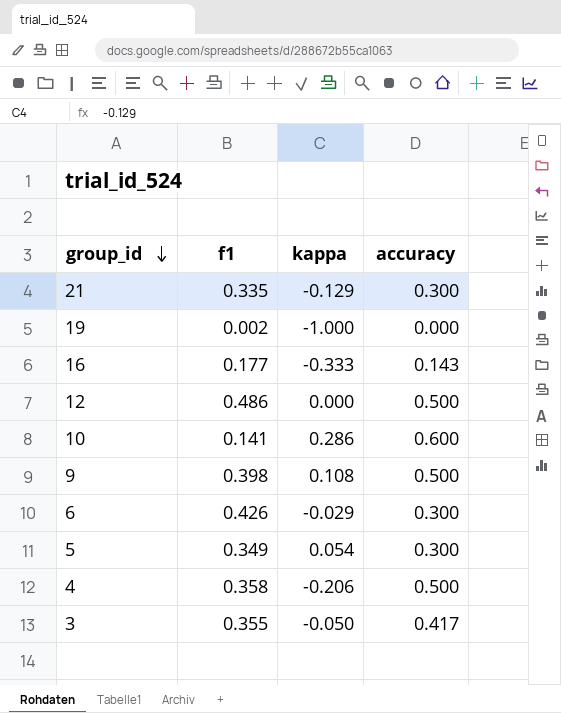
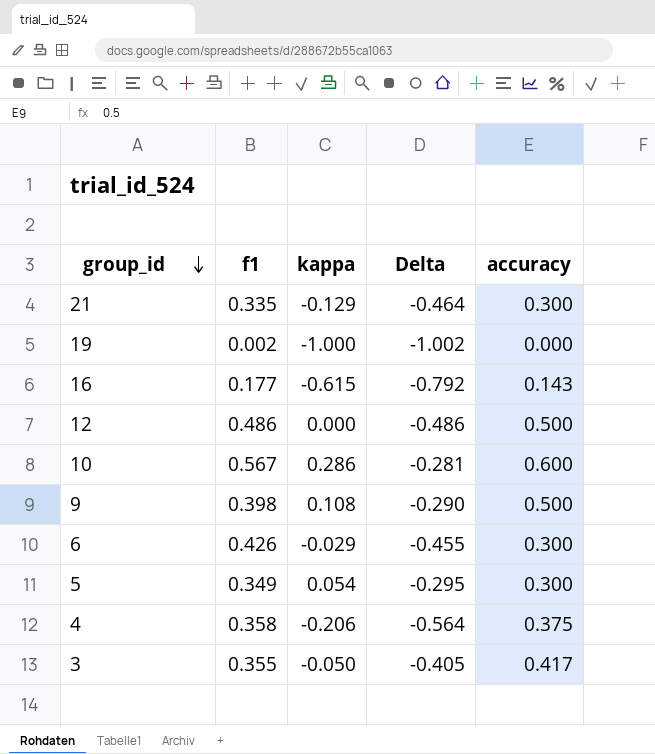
column Delta | formula: none -> [kappa] - [f1]
16 | kappa: -0.333 -> -0.615
10 | f1: 0.141 -> 0.567
4 | accuracy: 0.500 -> 0.375

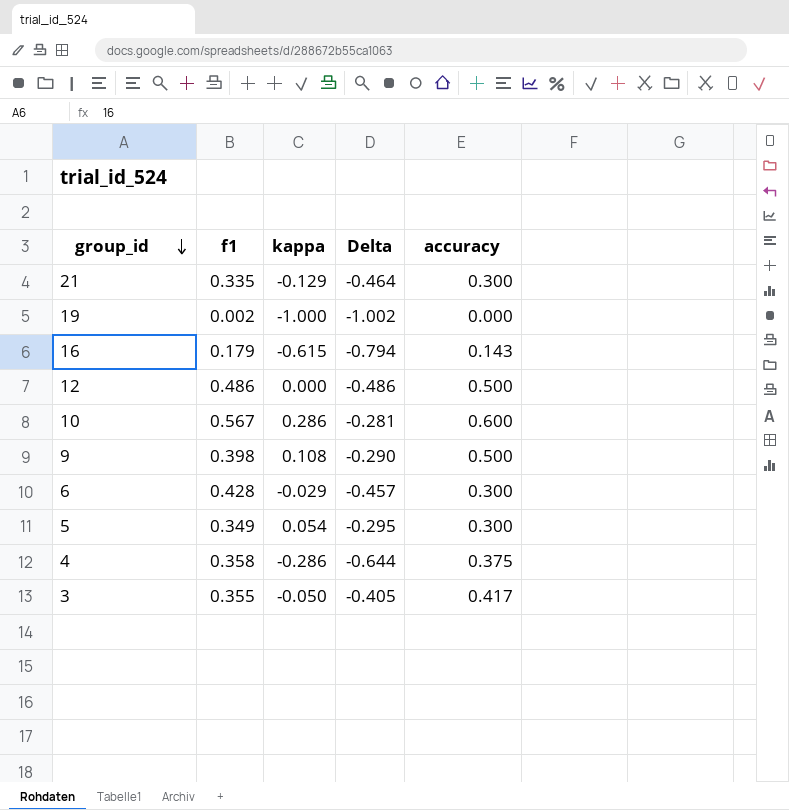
16 | f1: 0.177 -> 0.179
16 | Delta: -0.792 -> -0.794
6 | f1: 0.426 -> 0.428
6 | Delta: -0.455 -> -0.457
4 | kappa: -0.206 -> -0.286
4 | Delta: -0.564 -> -0.644

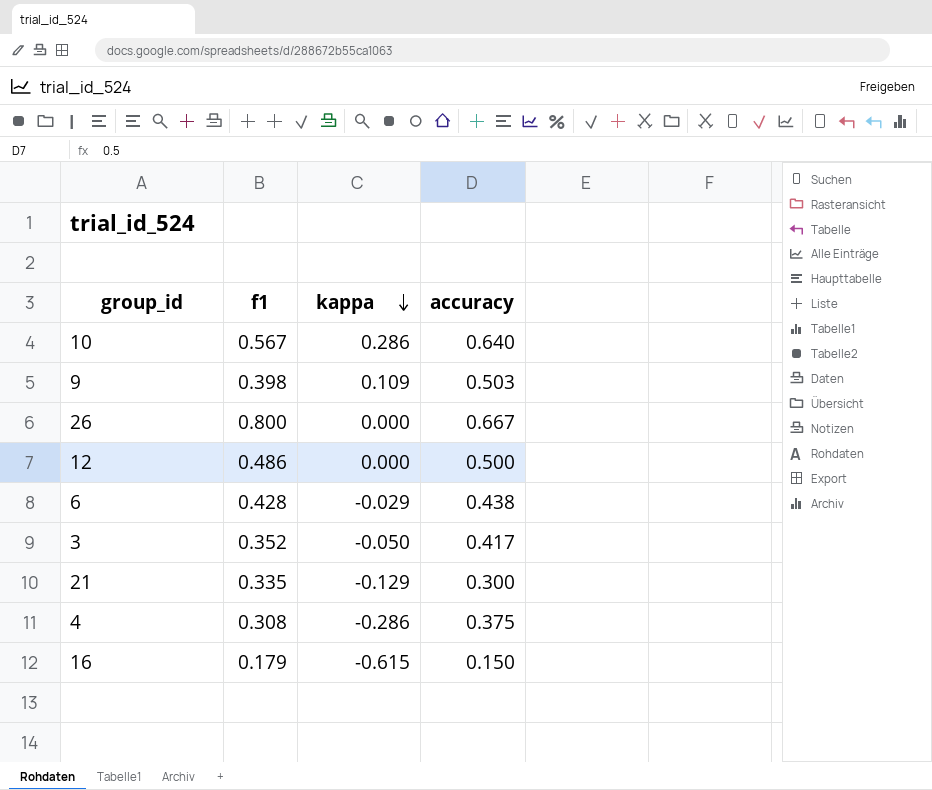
row order: group_id descending -> kappa descending
column Delta | formula: [kappa] - [f1] -> none
row 19: 0.002 | -1.000 | -1.002 | 0.000 -> none
row 5: 0.349 | 0.054 | -0.295 | 0.300 -> none
10 | accuracy: 0.600 -> 0.640
9 | kappa: 0.108 -> 0.109
9 | accuracy: 0.500 -> 0.503
row 26: none -> 0.800 | 0.000 | 0.667
6 | accuracy: 0.300 -> 0.438
3 | f1: 0.355 -> 0.352
4 | f1: 0.358 -> 0.308
16 | accuracy: 0.143 -> 0.150

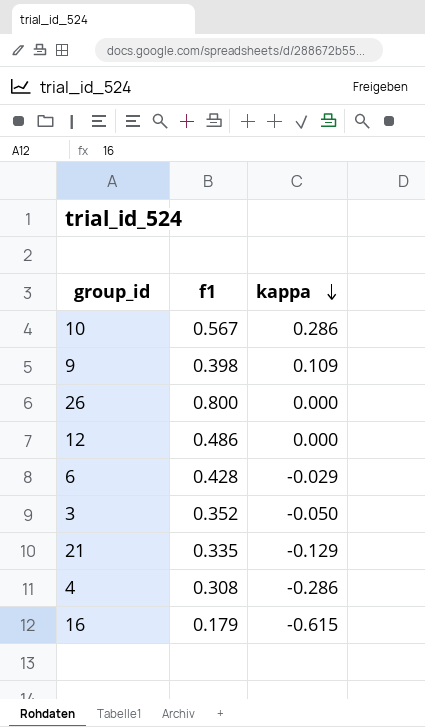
column accuracy | position: 4 -> none

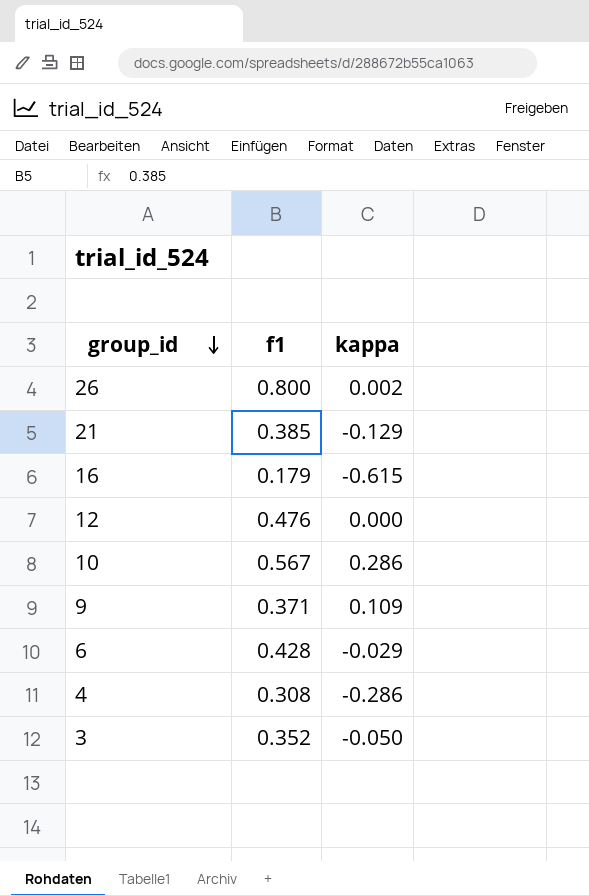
row order: kappa descending -> group_id descending
26 | kappa: 0.000 -> 0.002
21 | f1: 0.335 -> 0.385
12 | f1: 0.486 -> 0.476
9 | f1: 0.398 -> 0.371

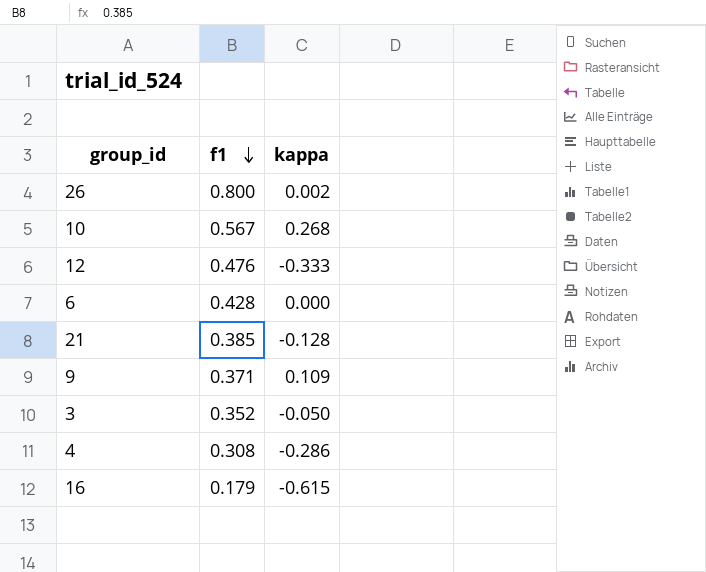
row order: group_id descending -> f1 descending
10 | kappa: 0.286 -> 0.268
12 | kappa: 0.000 -> -0.333
6 | kappa: -0.029 -> 0.000
21 | kappa: -0.129 -> -0.128

